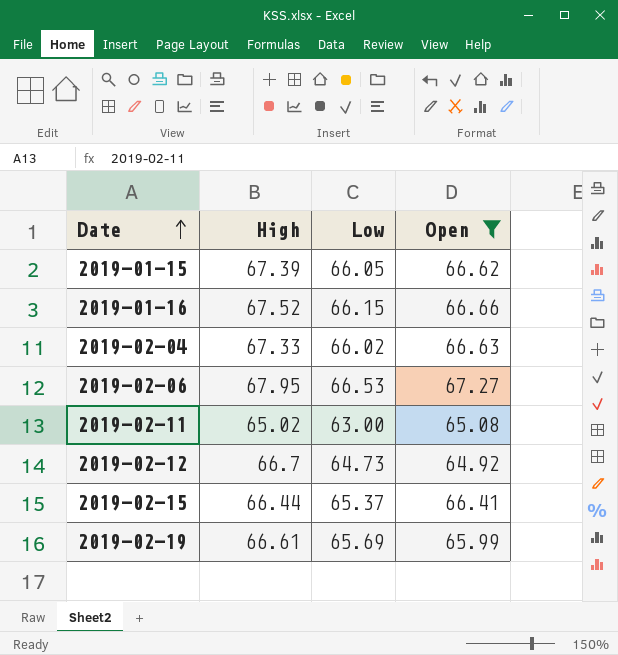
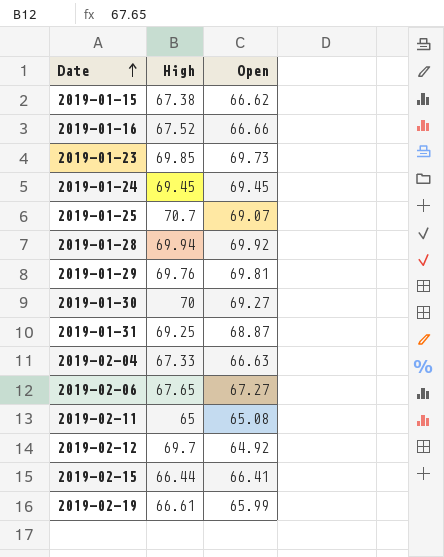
filter: Open <= 67.27 -> none
column Low | position: 3 -> none
2019-01-15 | High: 67.39 -> 67.38
2019-02-06 | High: 67.95 -> 67.65
2019-02-11 | High: 65.02 -> 65
2019-02-12 | High: 66.7 -> 69.7

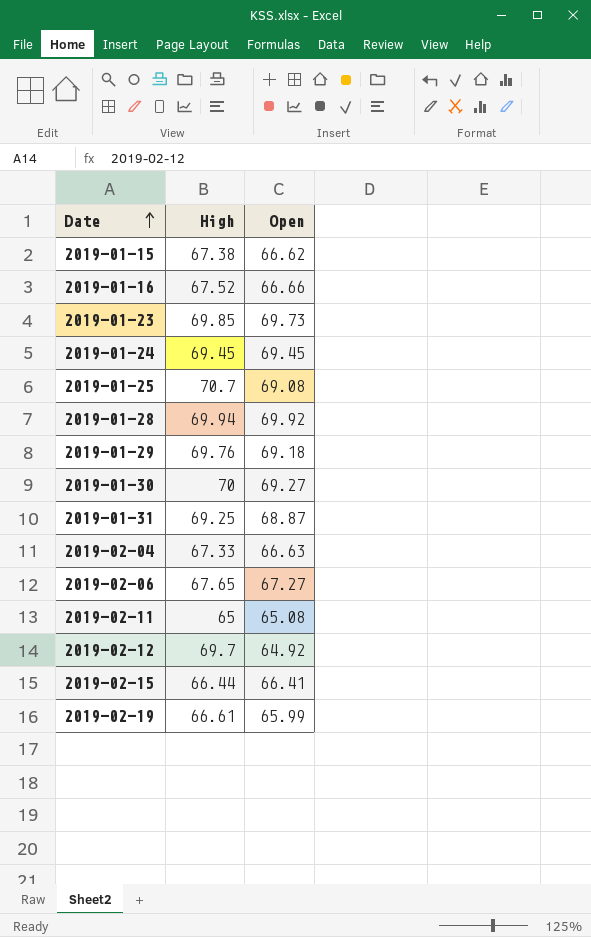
2019-01-25 | Open: 69.07 -> 69.08
2019-01-29 | Open: 69.81 -> 69.18

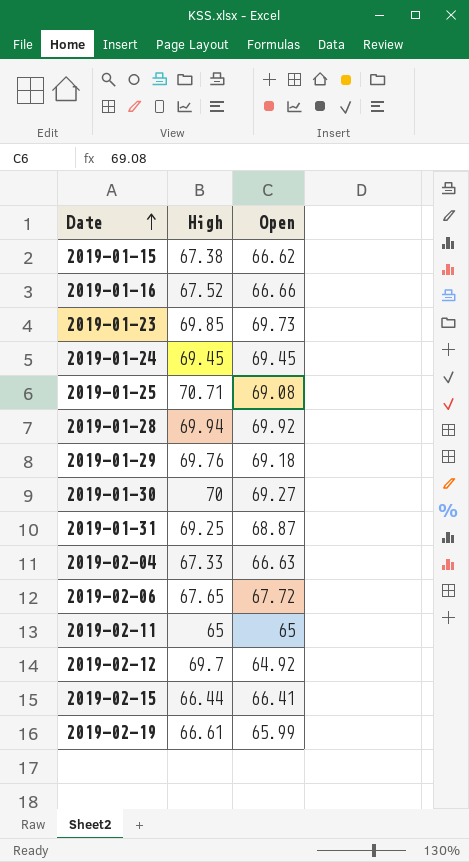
2019-01-25 | High: 70.7 -> 70.71
2019-02-06 | Open: 67.27 -> 67.72
2019-02-11 | Open: 65.08 -> 65

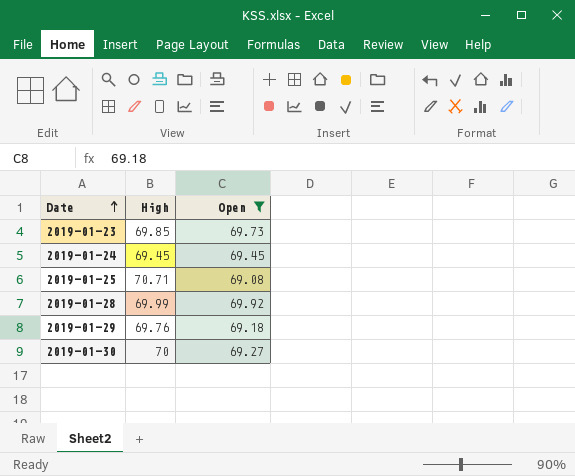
filter: none -> Open >= 69.08
2019-01-28 | High: 69.94 -> 69.99

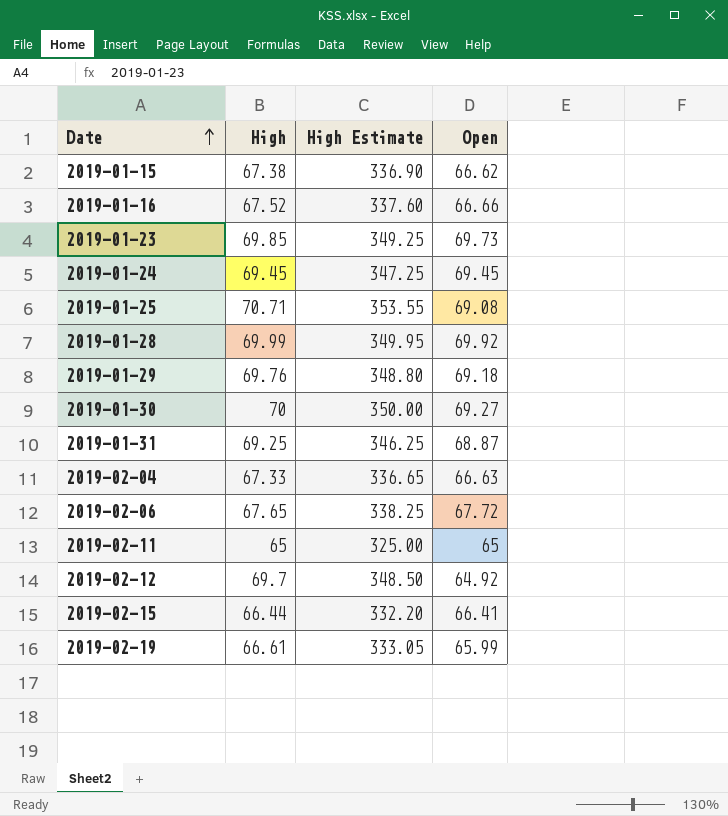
filter: Open >= 69.08 -> none
column High Estimate | formula: none -> [High] * 5

